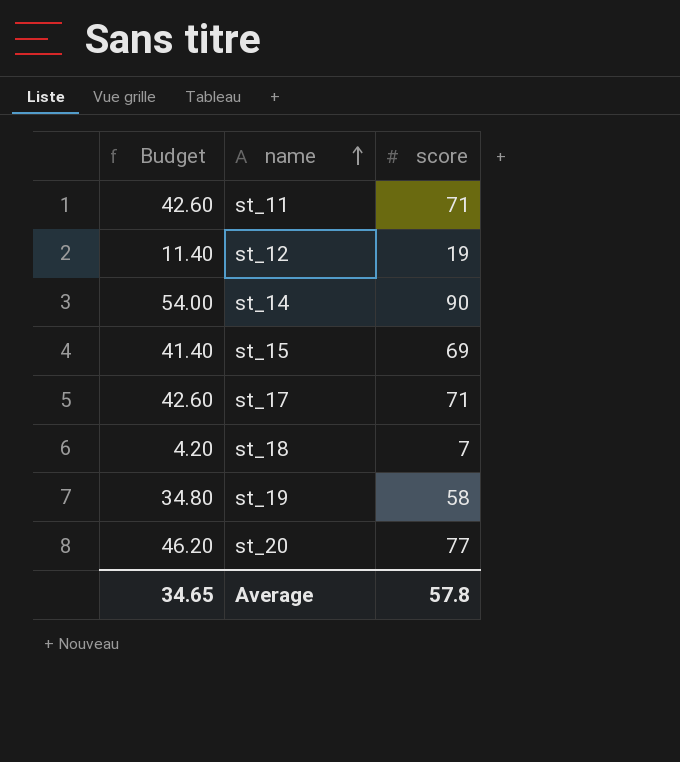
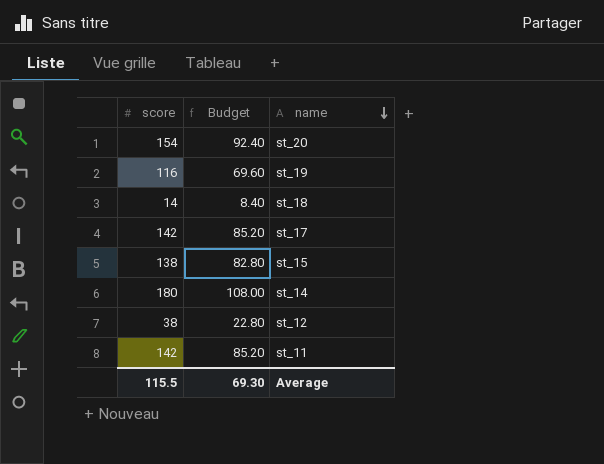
row order: name ascending -> name descending
column score | position: 3 -> 1
st_20 | score: 77 -> 154
st_20 | Budget: 46.20 -> 92.40
st_19 | score: 58 -> 116
st_19 | Budget: 34.80 -> 69.60
st_18 | score: 7 -> 14
st_18 | Budget: 4.20 -> 8.40
st_17 | score: 71 -> 142
st_17 | Budget: 42.60 -> 85.20
st_15 | score: 69 -> 138
st_15 | Budget: 41.40 -> 82.80
st_14 | score: 90 -> 180
st_14 | Budget: 54.00 -> 108.00
st_12 | score: 19 -> 38
st_12 | Budget: 11.40 -> 22.80
st_11 | score: 71 -> 142
st_11 | Budget: 42.60 -> 85.20
Average | score: 57.8 -> 115.5
Average | Budget: 34.65 -> 69.30

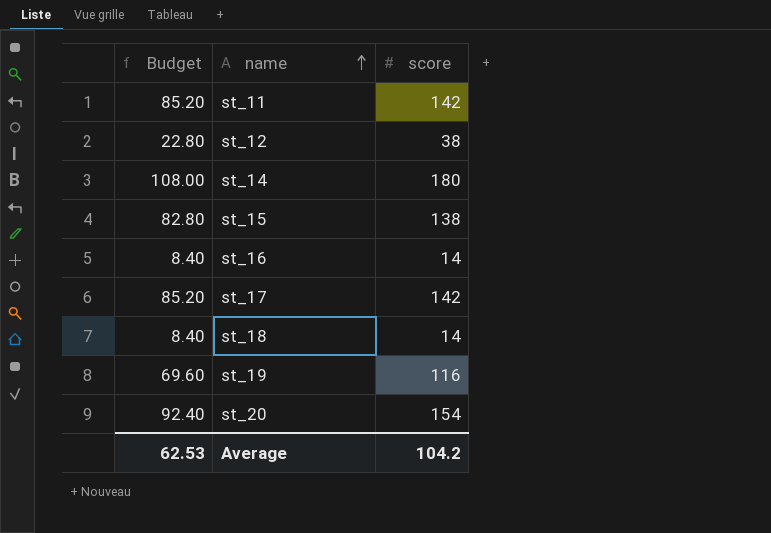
row order: name descending -> name ascending
column score | position: 1 -> 3
row st_16: none -> 8.40 | 14
Average | Budget: 69.30 -> 62.53
Average | score: 115.5 -> 104.2

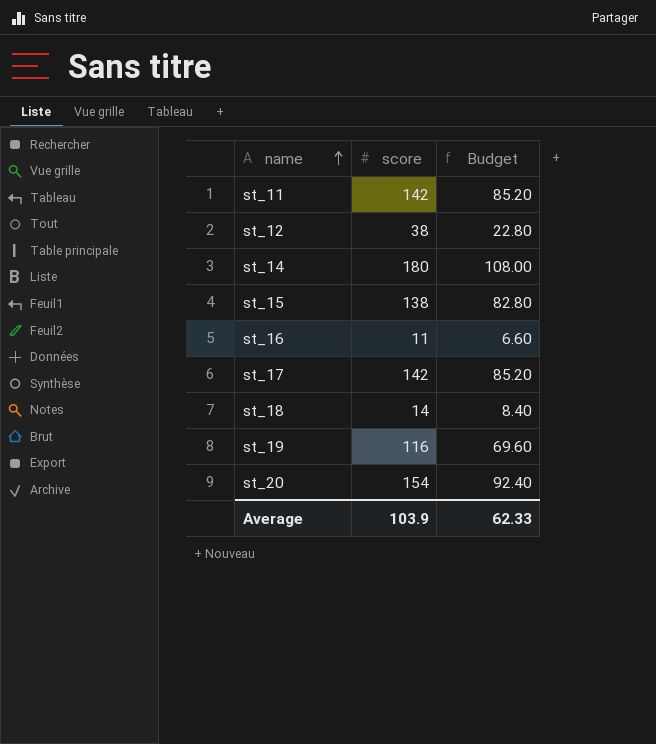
column Budget | position: 1 -> 3
st_16 | score: 14 -> 11
st_16 | Budget: 8.40 -> 6.60
Average | score: 104.2 -> 103.9
Average | Budget: 62.53 -> 62.33

